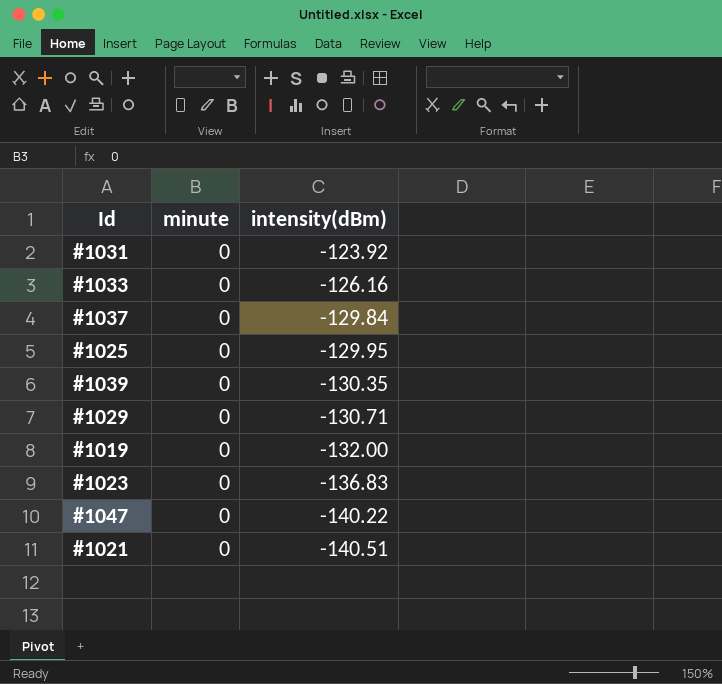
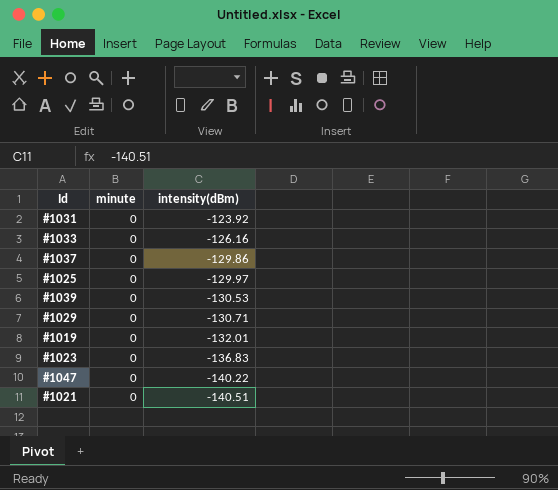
#1037 | intensity(dBm): -129.84 -> -129.86
#1025 | intensity(dBm): -129.95 -> -129.97
#1039 | intensity(dBm): -130.35 -> -130.53
#1019 | intensity(dBm): -132.00 -> -132.01

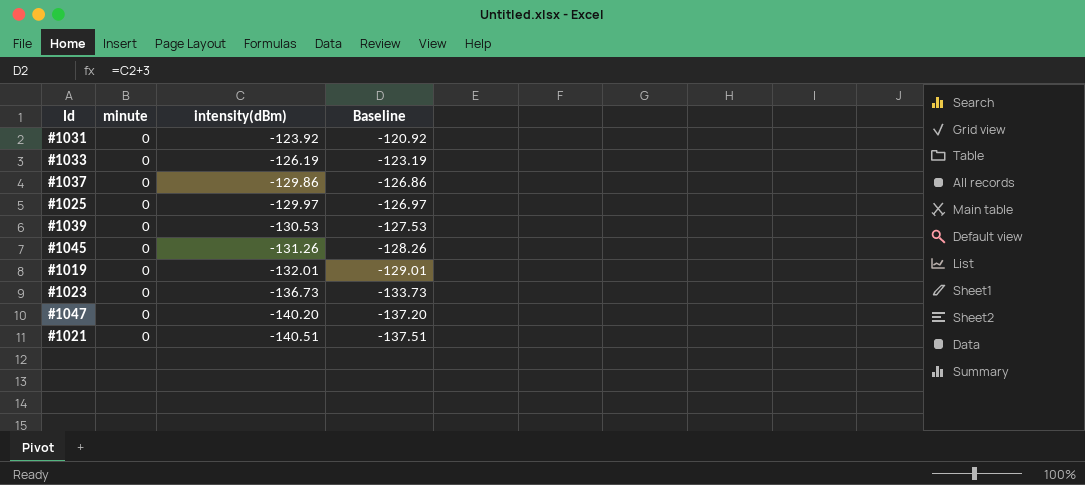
column Baseline | formula: none -> [intensity(dBm)] + 3
row #1029: 0 | -130.71 -> none
#1033 | intensity(dBm): -126.16 -> -126.19
row #1045: none -> 0 | -131.26 | -128.26
#1023 | intensity(dBm): -136.83 -> -136.73
#1047 | intensity(dBm): -140.22 -> -140.20

